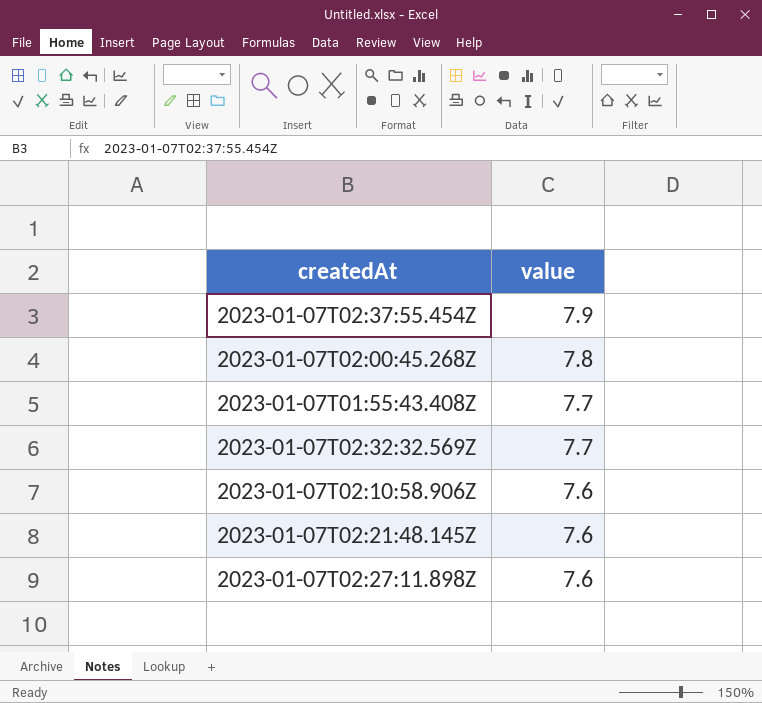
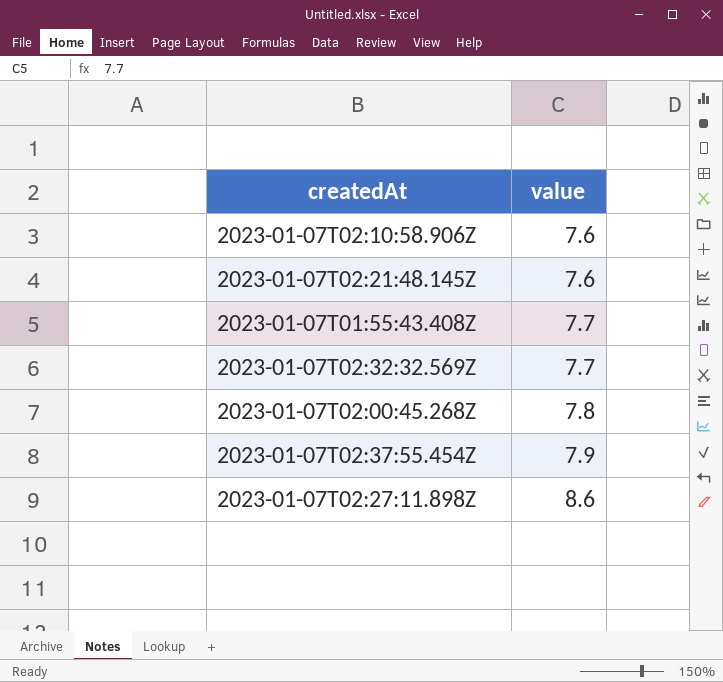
row order: value descending -> value ascending
2023-01-07T02:27:11.898Z | value: 7.6 -> 8.6

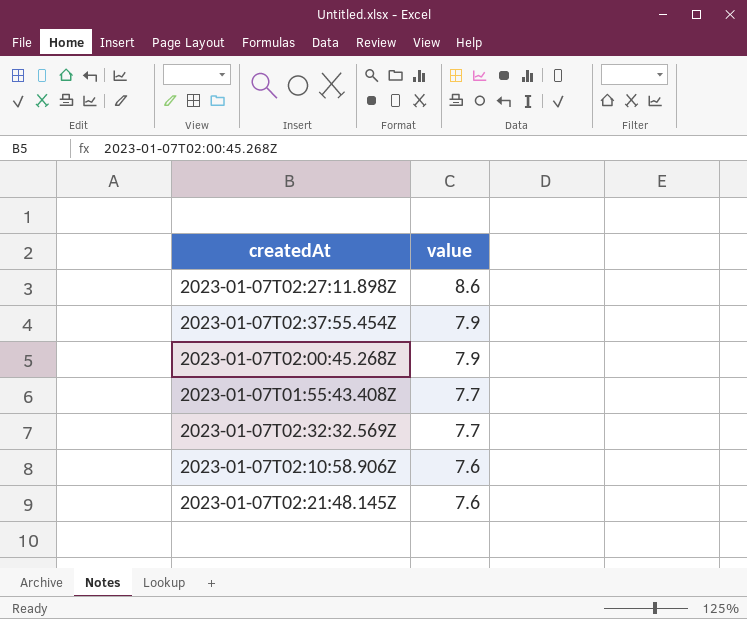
row order: value ascending -> value descending
2023-01-07T02:00:45.268Z | value: 7.8 -> 7.9

